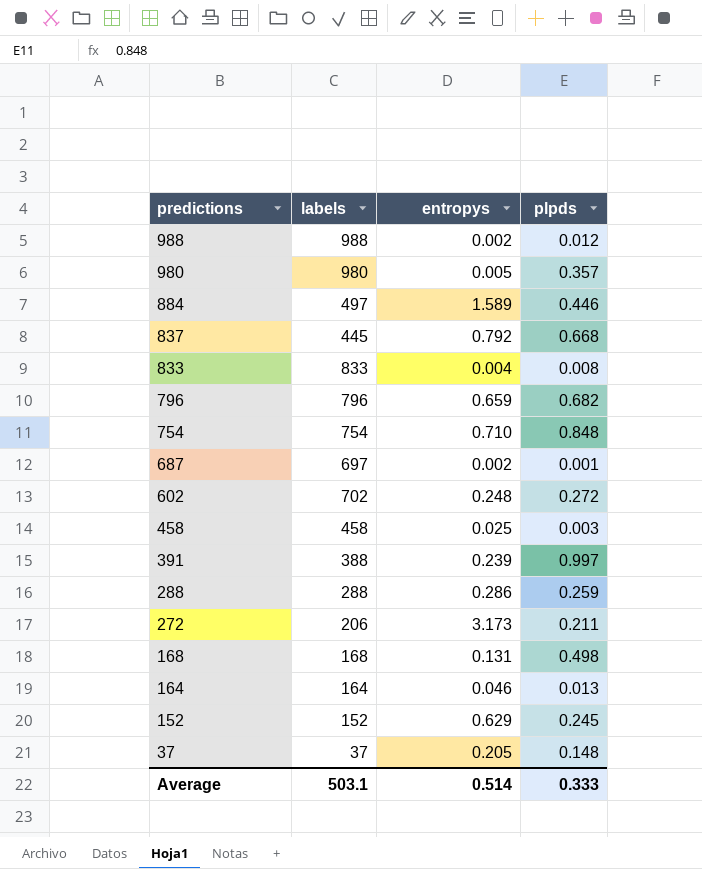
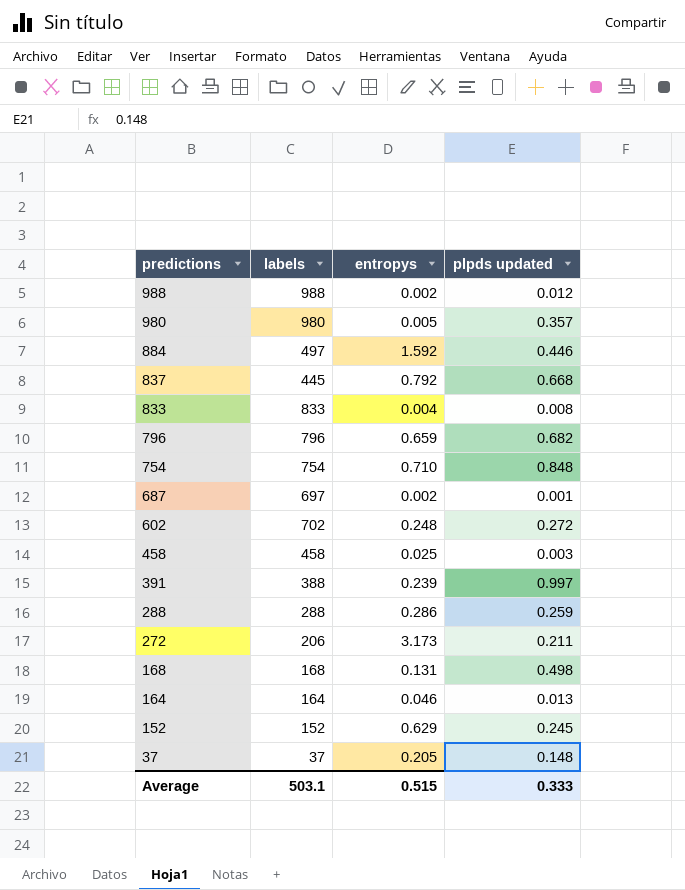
column name: plpds -> plpds updated
884 | entropys: 1.589 -> 1.592
Average | entropys: 0.514 -> 0.515

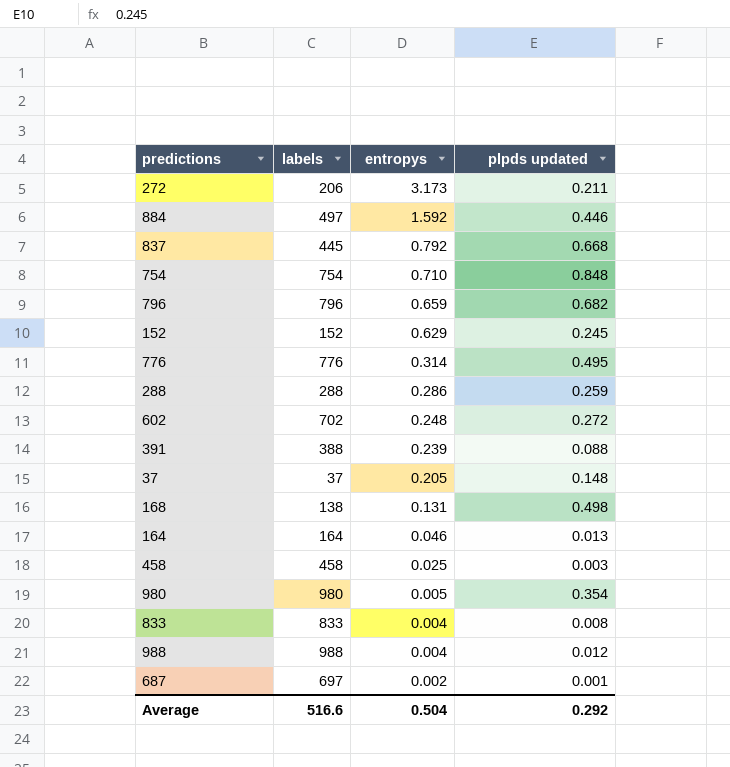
row order: predictions descending -> entropys descending
row 776: none -> 776 | 0.314 | 0.495
391 | plpds updated: 0.997 -> 0.088
168 | labels: 168 -> 138
980 | plpds updated: 0.357 -> 0.354
988 | entropys: 0.002 -> 0.004
Average | labels: 503.1 -> 516.6
Average | entropys: 0.515 -> 0.504
Average | plpds updated: 0.333 -> 0.292

